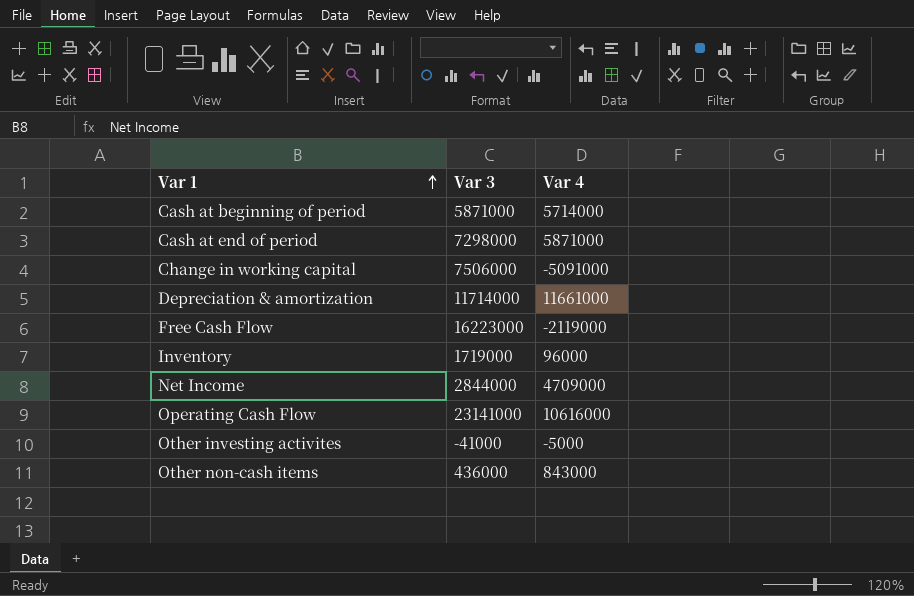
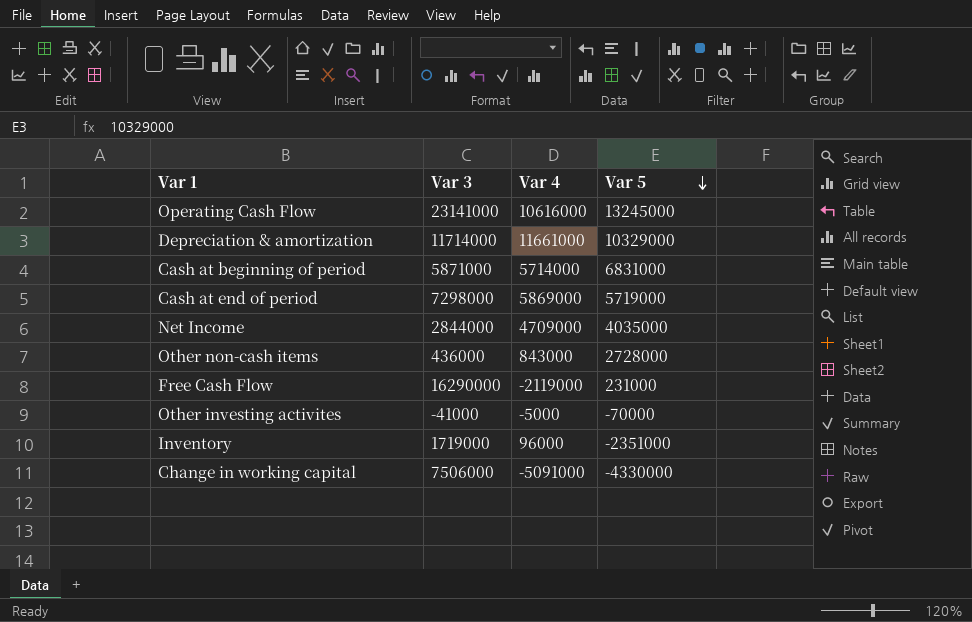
row order: Var 1 ascending -> Var 5 descending
column Var 5 | position: none -> 4
Cash at end of period | Var 4: 5871000 -> 5869000
Free Cash Flow | Var 3: 16223000 -> 16290000

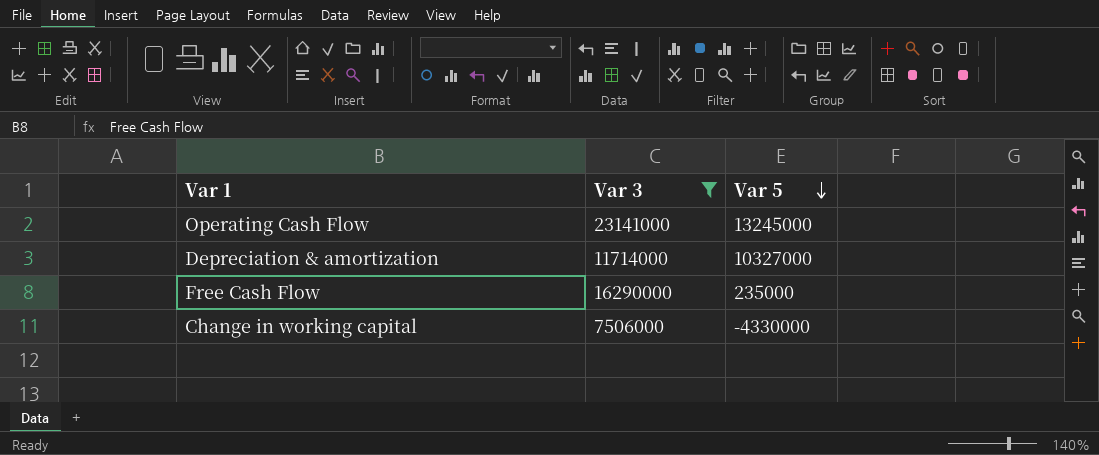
filter: none -> Var 3 >= 7506000
column Var 4 | position: 3 -> none
Depreciation & amortization | Var 5: 10329000 -> 10327000
Free Cash Flow | Var 5: 231000 -> 235000

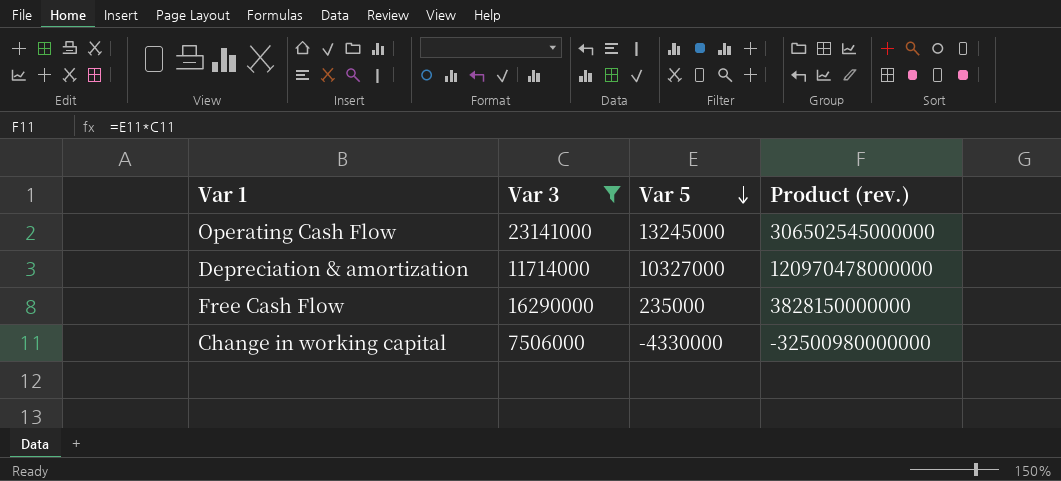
column Product (rev.) | formula: none -> [Var 3] * [Var 5]

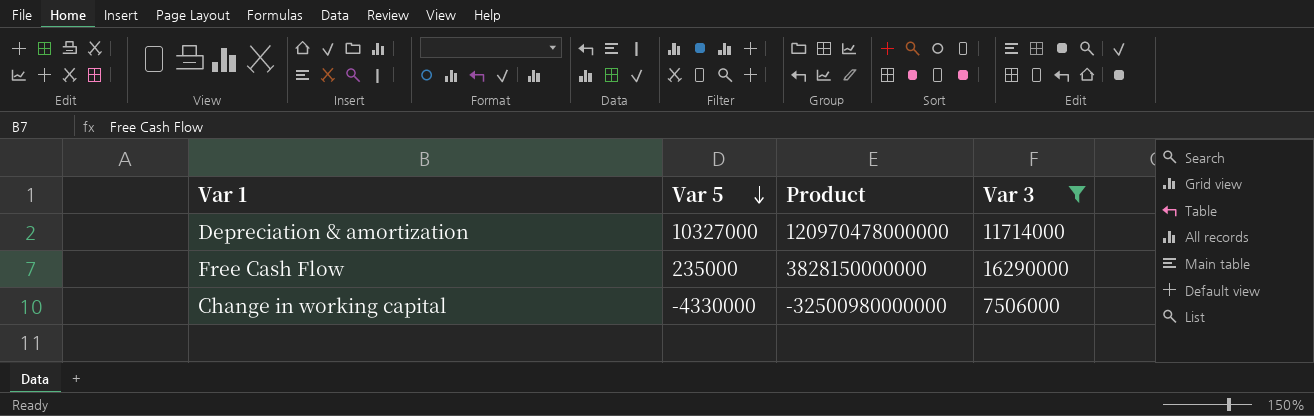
column name: Product (rev.) -> Product
column Var 3 | position: 2 -> 4
row Operating Cash Flow: 23141000 | 13245000 | 306502545000000 -> none

